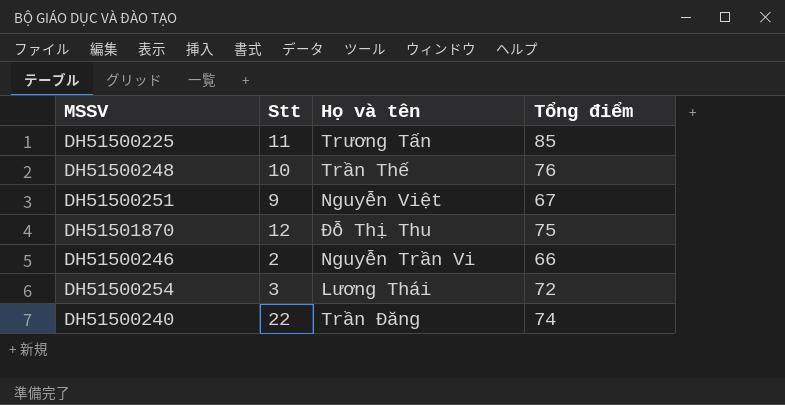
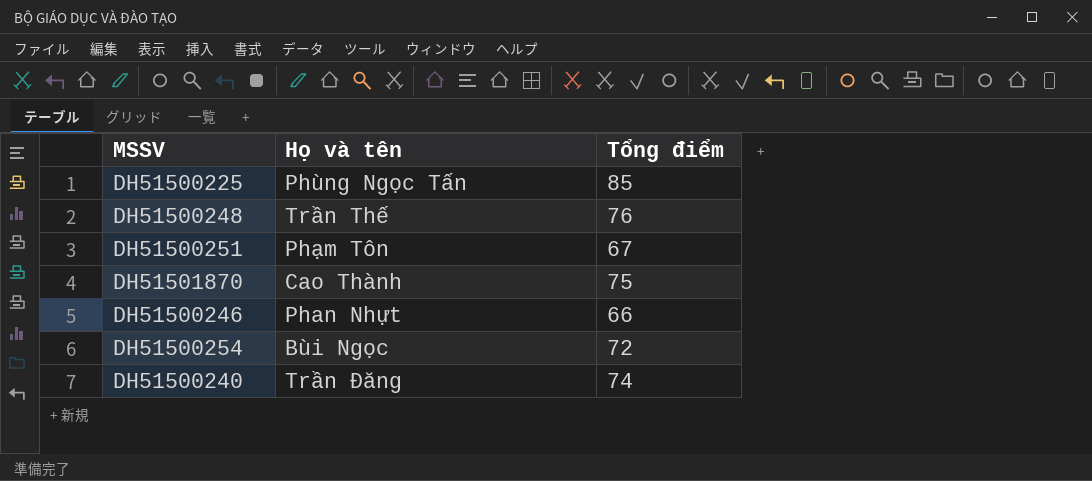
column Stt | position: 2 -> none
DH51500225 | Họ và tên: Trương Tấn -> Phùng Ngọc Tấn
DH51500251 | Họ và tên: Nguyễn Việt -> Phạm Tôn
DH51501870 | Họ và tên: Đỗ Thị Thu -> Cao Thành
DH51500246 | Họ và tên: Nguyễn Trần Vi -> Phan Nhựt
DH51500254 | Họ và tên: Lương Thái -> Bùi Ngọc

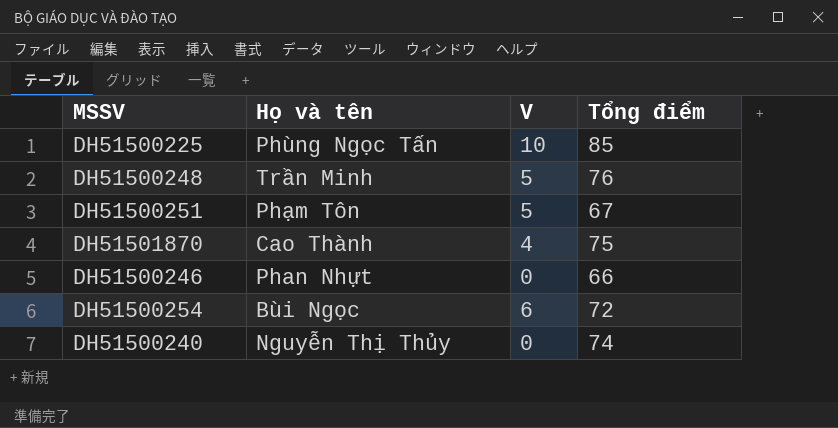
column V | position: none -> 3
DH51500248 | Họ và tên: Trần Thế -> Trần Minh
DH51500240 | Họ và tên: Trần Đăng -> Nguyễn Thị Thủy

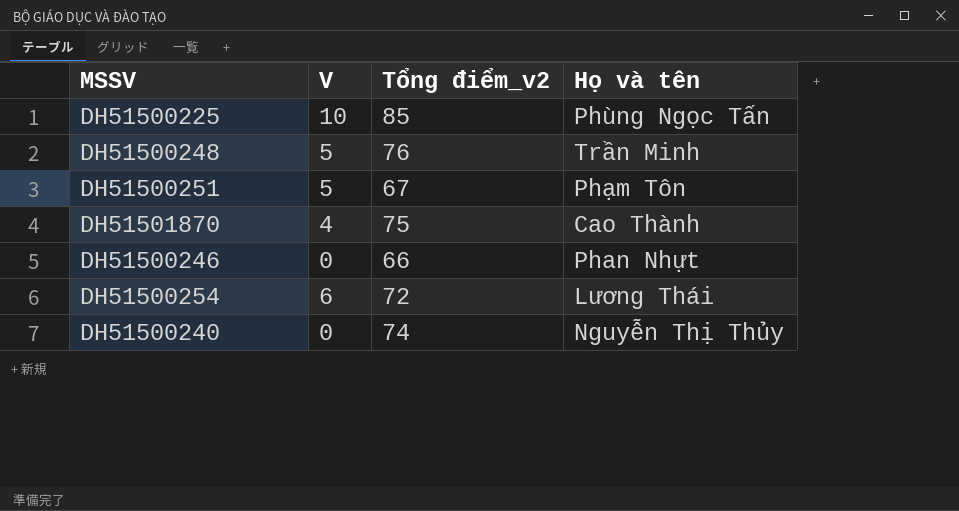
column name: Tổng điểm -> Tổng điểm_v2
column Họ và tên | position: 2 -> 4
DH51500254 | Họ và tên: Bùi Ngọc -> Lương Thái

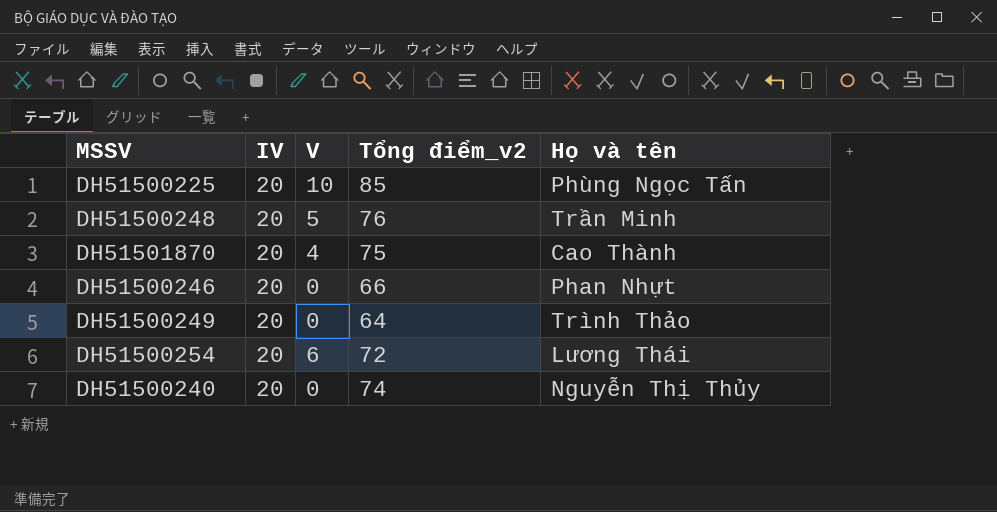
column IV | position: none -> 2
row DH51500251: 5 | 67 | Phạm Tôn -> none
row DH51500249: none -> 20 | 0 | 64 | Trình Thảo

